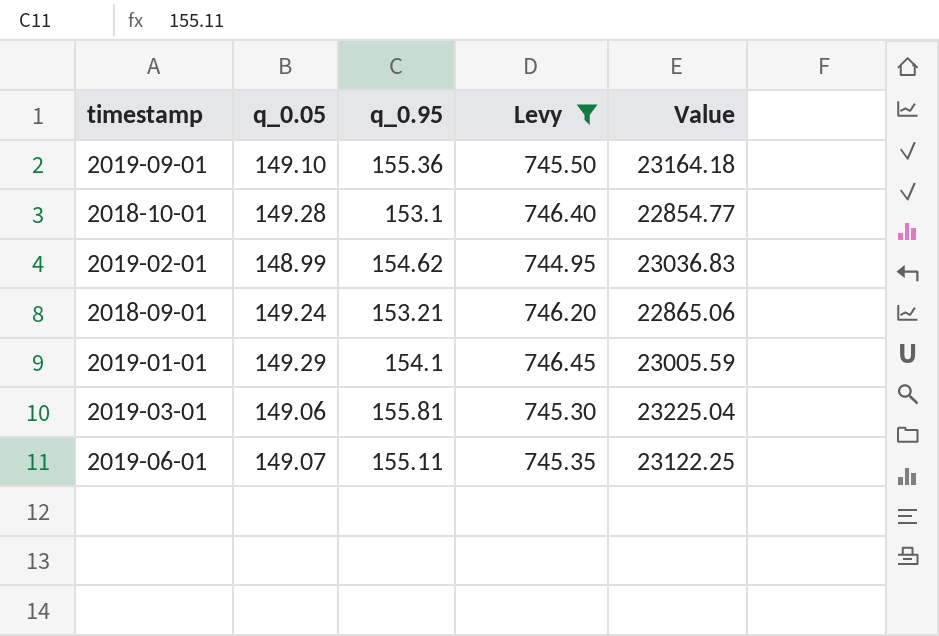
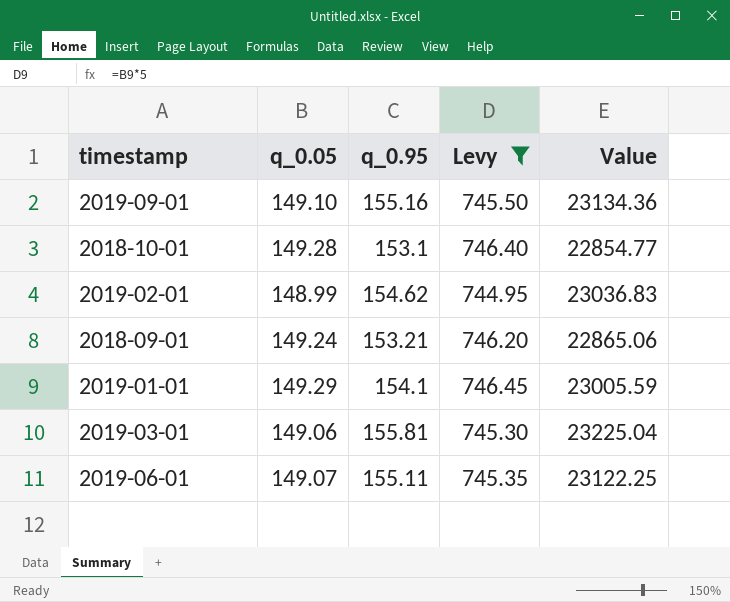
2019-09-01 | q_0.95: 155.36 -> 155.16
2019-09-01 | Value: 23164.18 -> 23134.36

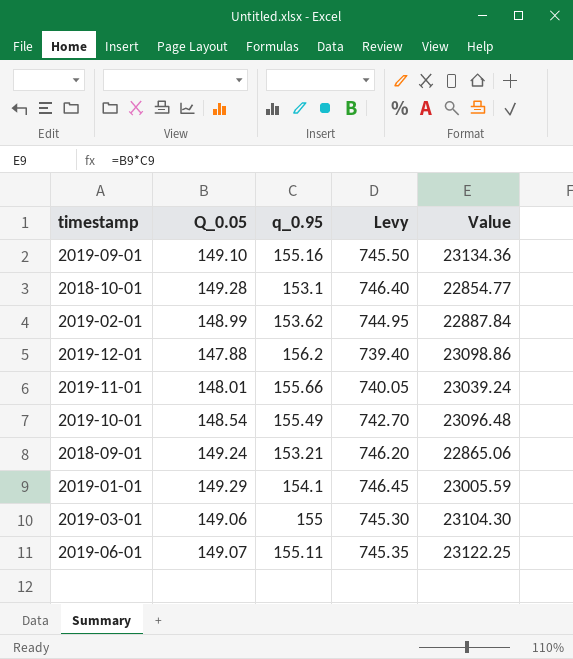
filter: Levy >= 744.95 -> none
column name: q_0.05 -> Q_0.05
2019-02-01 | q_0.95: 154.62 -> 153.62
2019-02-01 | Value: 23036.83 -> 22887.84
2019-03-01 | q_0.95: 155.81 -> 155
2019-03-01 | Value: 23225.04 -> 23104.30

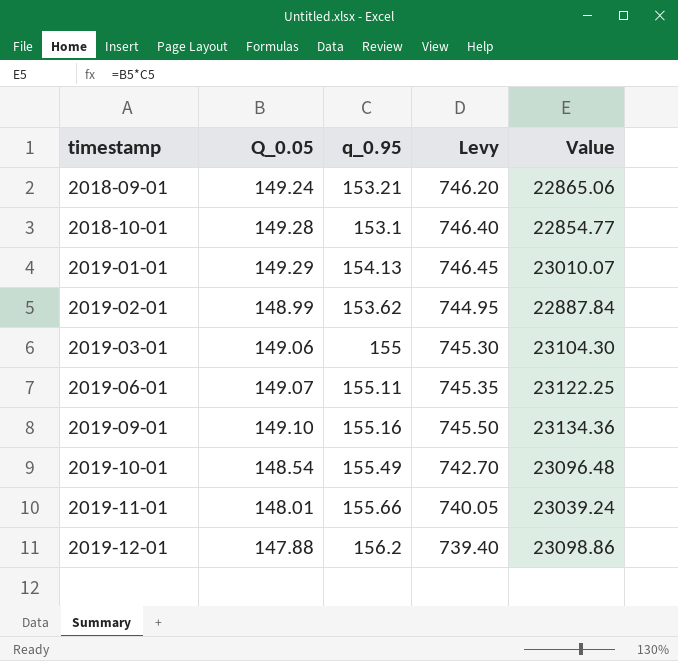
row order: none -> timestamp ascending
2019-01-01 | q_0.95: 154.1 -> 154.13
2019-01-01 | Value: 23005.59 -> 23010.07

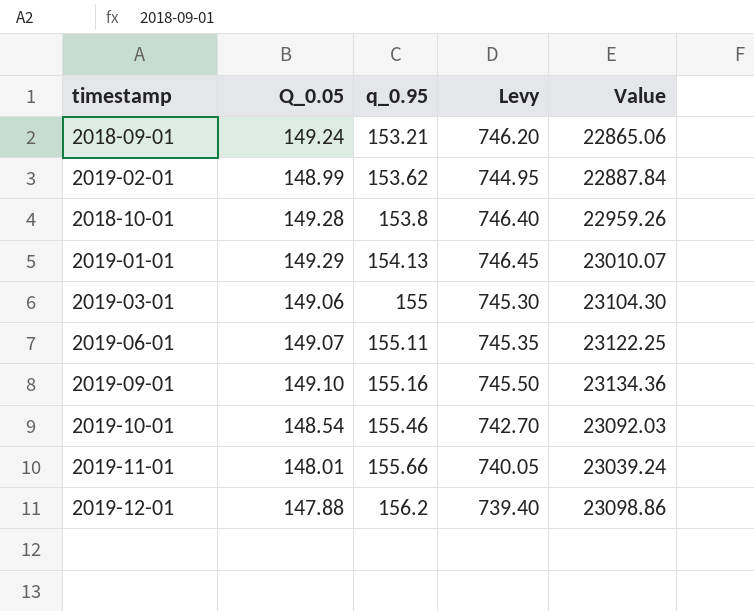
row order: timestamp ascending -> q_0.95 ascending
2018-10-01 | q_0.95: 153.1 -> 153.8
2018-10-01 | Value: 22854.77 -> 22959.26
2019-10-01 | q_0.95: 155.49 -> 155.46
2019-10-01 | Value: 23096.48 -> 23092.03

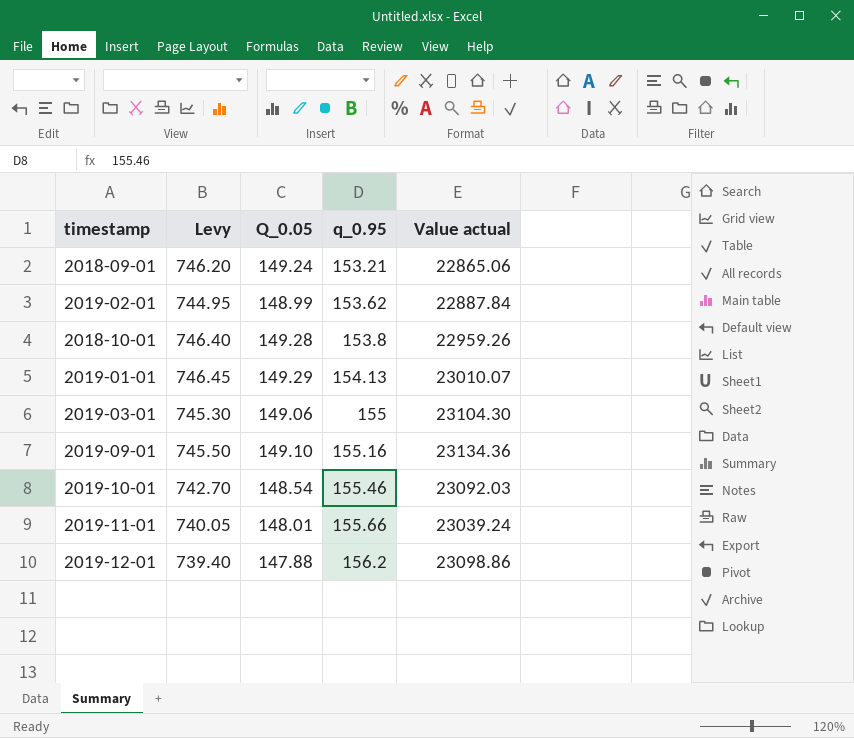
column Levy | position: 4 -> 2
column name: Value -> Value actual
row 2019-06-01: 149.07 | 155.11 | 745.35 | 23122.25 -> none

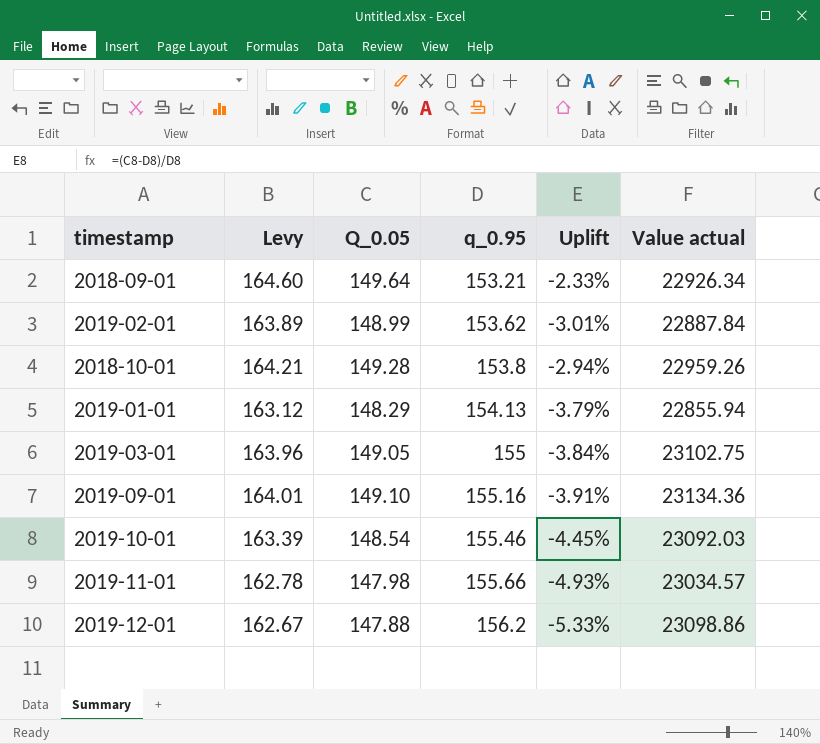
column Levy | formula: [Q_0.05] * 5 -> [Q_0.05] * 1.1
column Uplift | formula: none -> ([Q_0.05] - [q_0.95]) / [q_0.95]
2018-09-01 | Q_0.05: 149.24 -> 149.64
2018-09-01 | Value actual: 22865.06 -> 22926.34
2019-01-01 | Q_0.05: 149.29 -> 148.29
2019-01-01 | Value actual: 23010.07 -> 22855.94
2019-03-01 | Q_0.05: 149.06 -> 149.05
2019-03-01 | Value actual: 23104.30 -> 23102.75
2019-11-01 | Q_0.05: 148.01 -> 147.98
2019-11-01 | Value actual: 23039.24 -> 23034.57

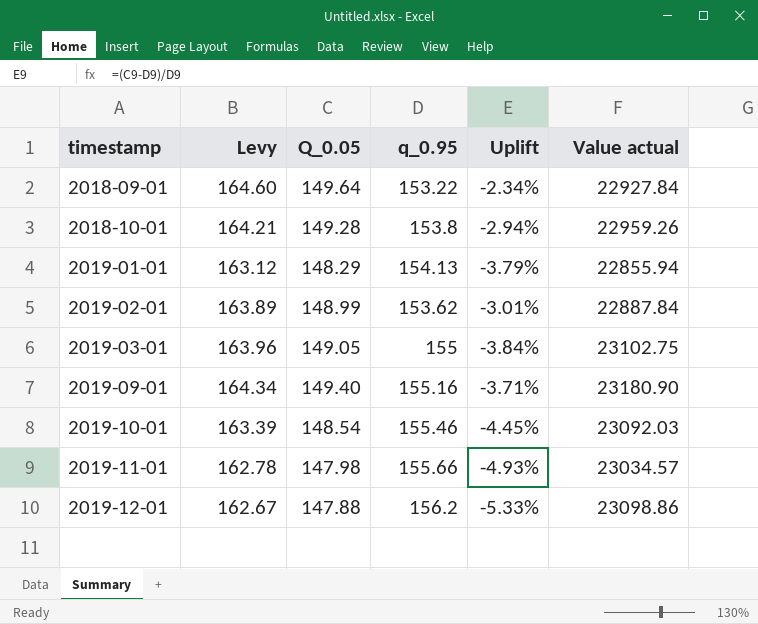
row order: q_0.95 ascending -> timestamp ascending
2018-09-01 | q_0.95: 153.21 -> 153.22
2018-09-01 | Uplift: -2.33% -> -2.34%
2018-09-01 | Value actual: 22926.34 -> 22927.84
2019-09-01 | Levy: 164.01 -> 164.34
2019-09-01 | Q_0.05: 149.10 -> 149.40
2019-09-01 | Uplift: -3.91% -> -3.71%
2019-09-01 | Value actual: 23134.36 -> 23180.90

